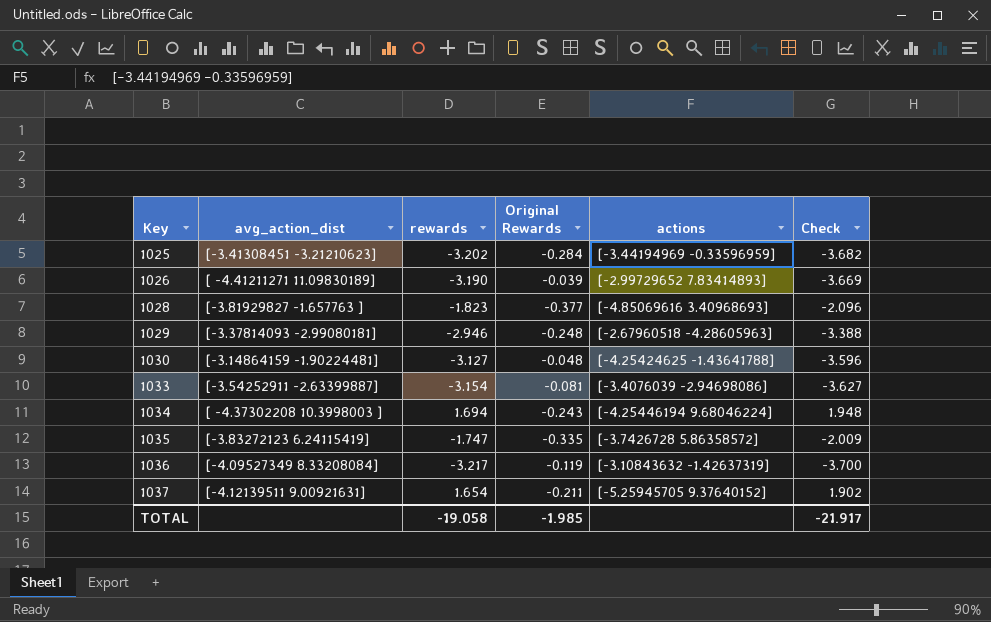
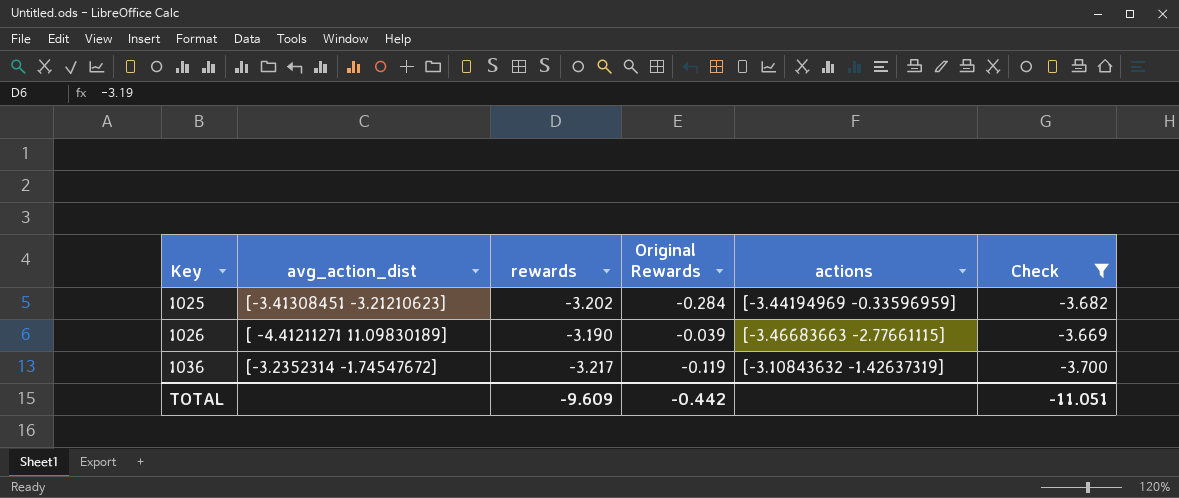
filter: none -> Check <= -3.669
1026 | actions: [-2.99729652 7.83414893] -> [-3.46683663 -2.77661115]
1036 | avg_action_dist: [-4.09527349 8.33208084] -> [-3.2352314 -1.74547672]
TOTAL | rewards: -19.058 -> -9.609
TOTAL | Original Rewards: -1.985 -> -0.442
TOTAL | Check: -21.917 -> -11.051

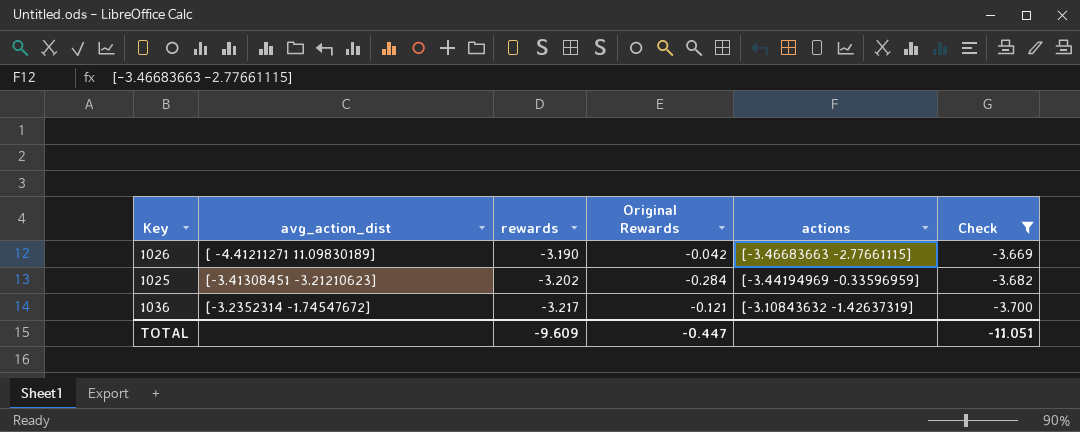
row order: Key ascending -> rewards descending
1026 | Original Rewards: -0.039 -> -0.042
1036 | Original Rewards: -0.119 -> -0.121
TOTAL | Original Rewards: -0.442 -> -0.447

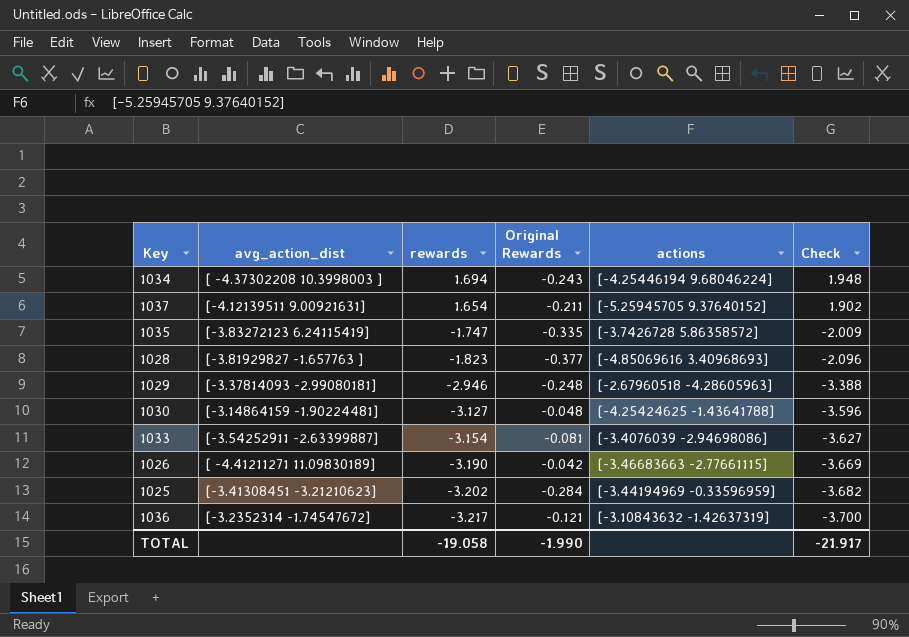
filter: Check <= -3.669 -> none
TOTAL | rewards: -9.609 -> -19.058
TOTAL | Original Rewards: -0.447 -> -1.990
TOTAL | Check: -11.051 -> -21.917

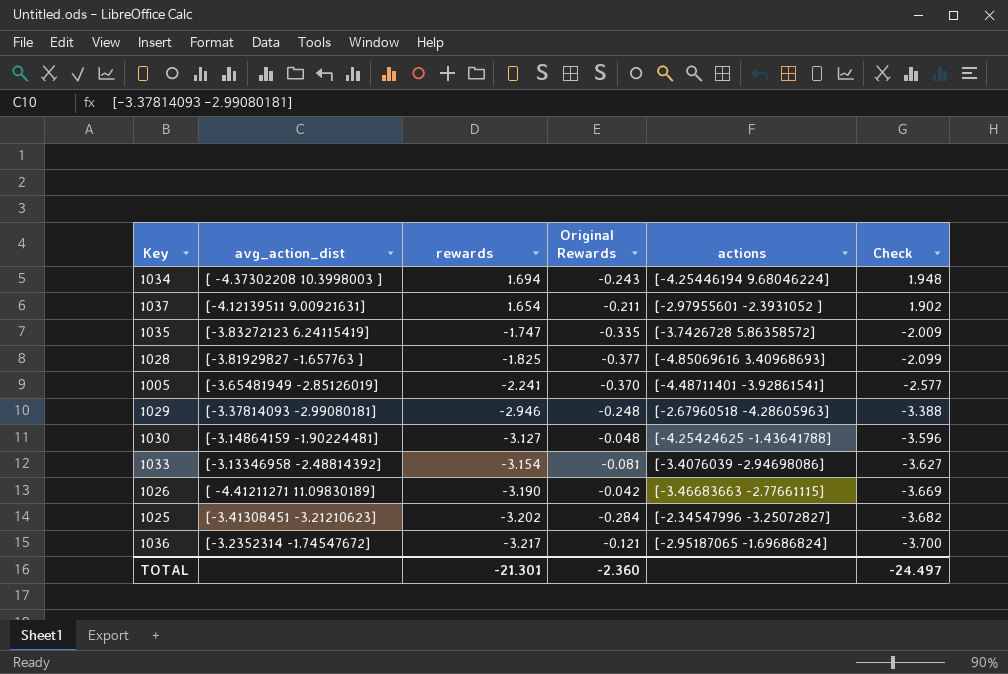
1037 | actions: [-5.25945705 9.37640152] -> [-2.97955601 -2.3931052 ]
1028 | rewards: -1.823 -> -1.825
1028 | Check: -2.096 -> -2.099
row 1005: none -> [-3.65481949 -2.85126019] | -2.241 | -0.370 | [-4.48711401 -3.92861541] | -2.577
1033 | avg_action_dist: [-3.54252911 -2.63399887] -> [-3.13346958 -2.48814392]
1025 | actions: [-3.44194969 -0.33596959] -> [-2.34547996 -3.25072827]
1036 | actions: [-3.10843632 -1.42637319] -> [-2.95187065 -1.69686824]
TOTAL | rewards: -19.058 -> -21.301
TOTAL | Original Rewards: -1.990 -> -2.360
TOTAL | Check: -21.917 -> -24.497

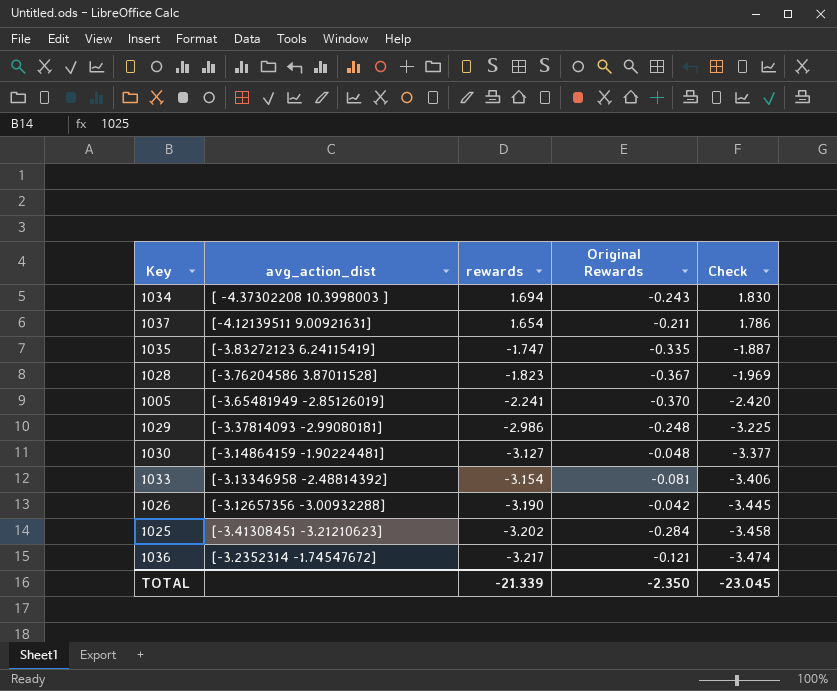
column actions | position: 5 -> none
column Check | formula: [rewards] * 1.15 -> [rewards] * 1.08
1028 | avg_action_dist: [-3.81929827 -1.657763 ] -> [-3.76204586 3.87011528]
1028 | rewards: -1.825 -> -1.823
1028 | Original Rewards: -0.377 -> -0.367
1029 | rewards: -2.946 -> -2.986
1026 | avg_action_dist: [ -4.41211271 11.09830189] -> [-3.12657356 -3.00932288]
TOTAL | rewards: -21.301 -> -21.339
TOTAL | Original Rewards: -2.360 -> -2.350
TOTAL | Check: -24.497 -> -23.045

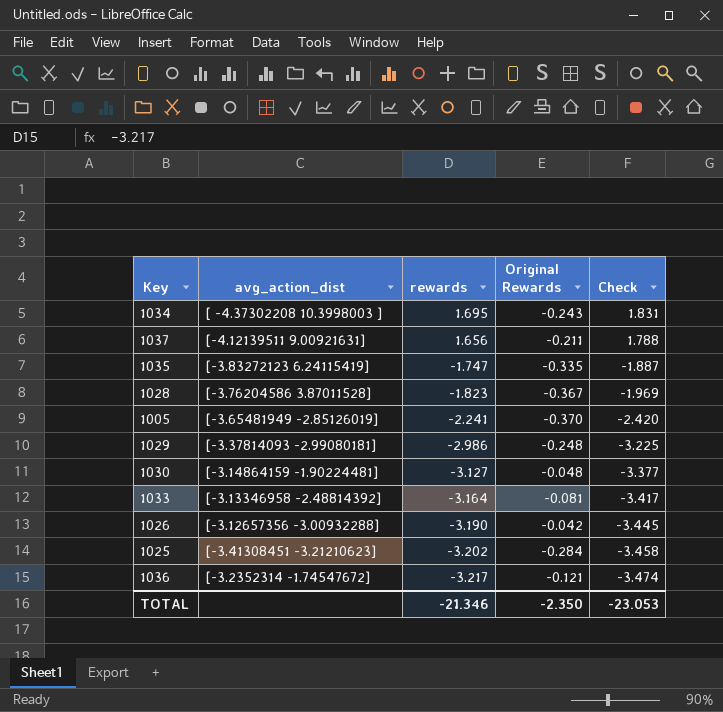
1034 | rewards: 1.694 -> 1.695
1034 | Check: 1.830 -> 1.831
1037 | rewards: 1.654 -> 1.656
1037 | Check: 1.786 -> 1.788
1033 | rewards: -3.154 -> -3.164
1033 | Check: -3.406 -> -3.417
TOTAL | rewards: -21.339 -> -21.346
TOTAL | Check: -23.045 -> -23.053

